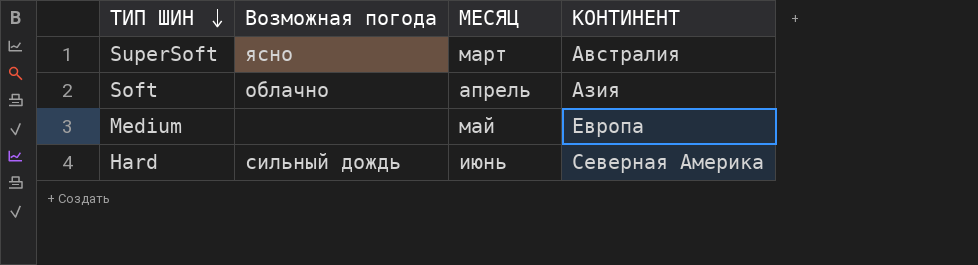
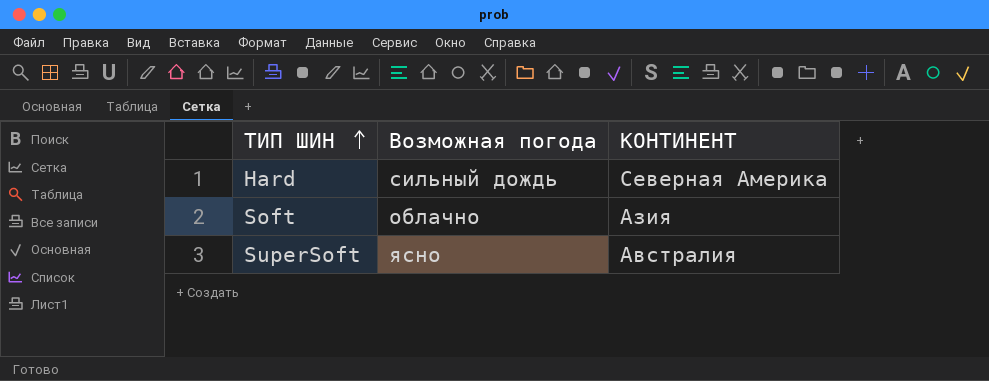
row order: ТИП ШИН descending -> ТИП ШИН ascending
column МЕСЯЦ | position: 3 -> none
row Medium: none | май | Европа -> none

